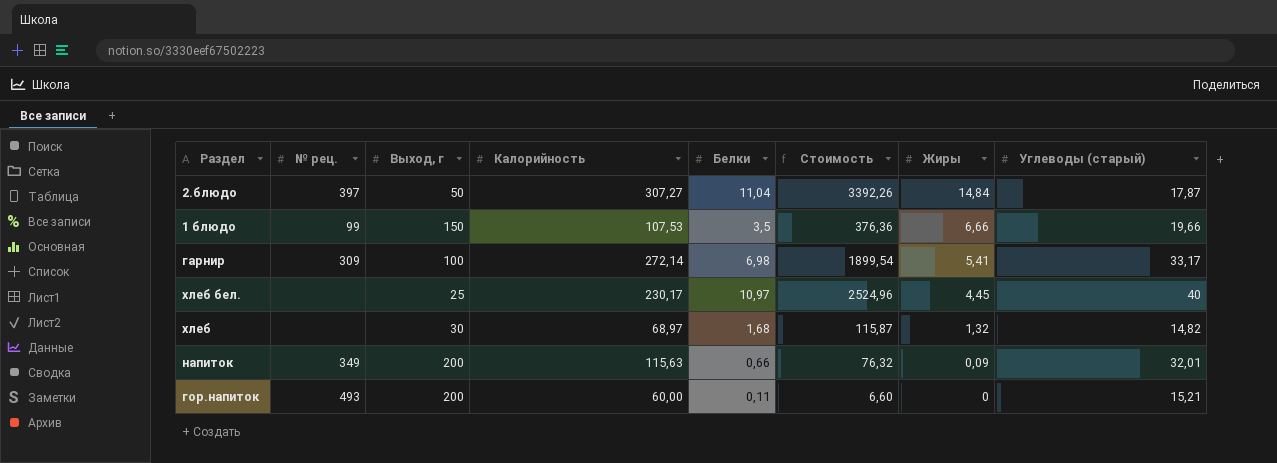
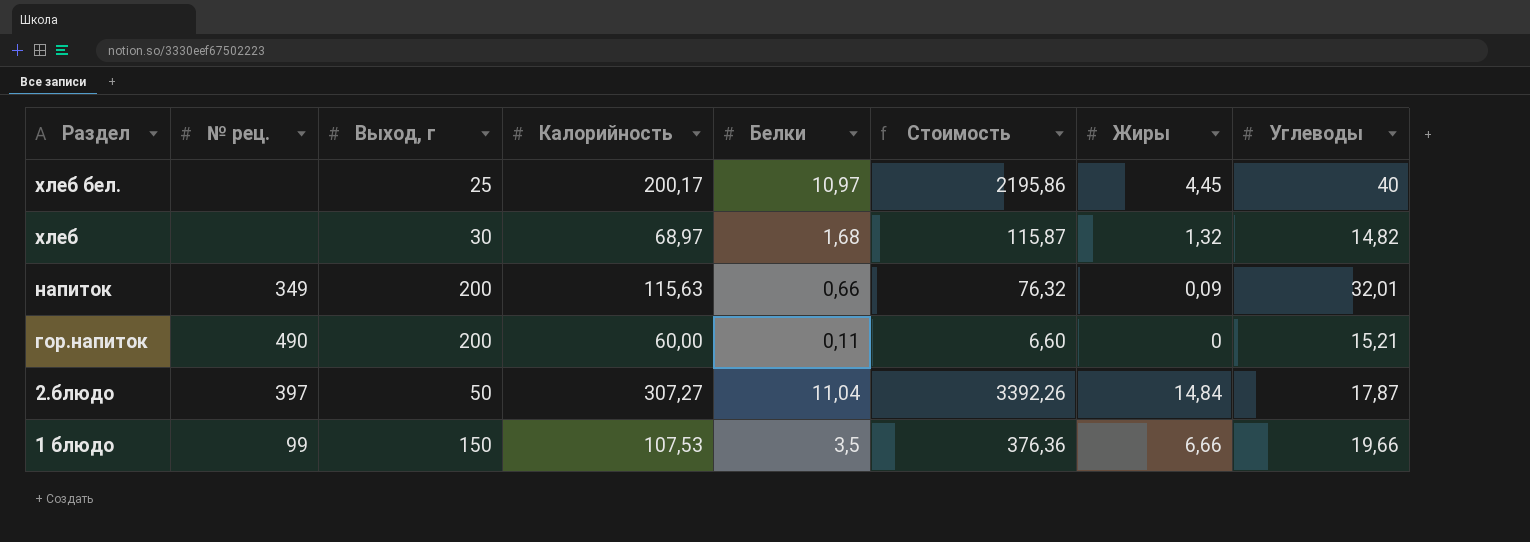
row order: Жиры descending -> Раздел descending
column name: Углеводы (старый) -> Углеводы
row гарнир: 309 | 100 | 272,14 | 6,98 | 1899,54 | 5,41 | 33,17 -> none
хлеб бел. | Калорийность: 230,17 -> 200,17
хлеб бел. | Стоимость: 2524,96 -> 2195,86
гор.напиток | № рец.: 493 -> 490

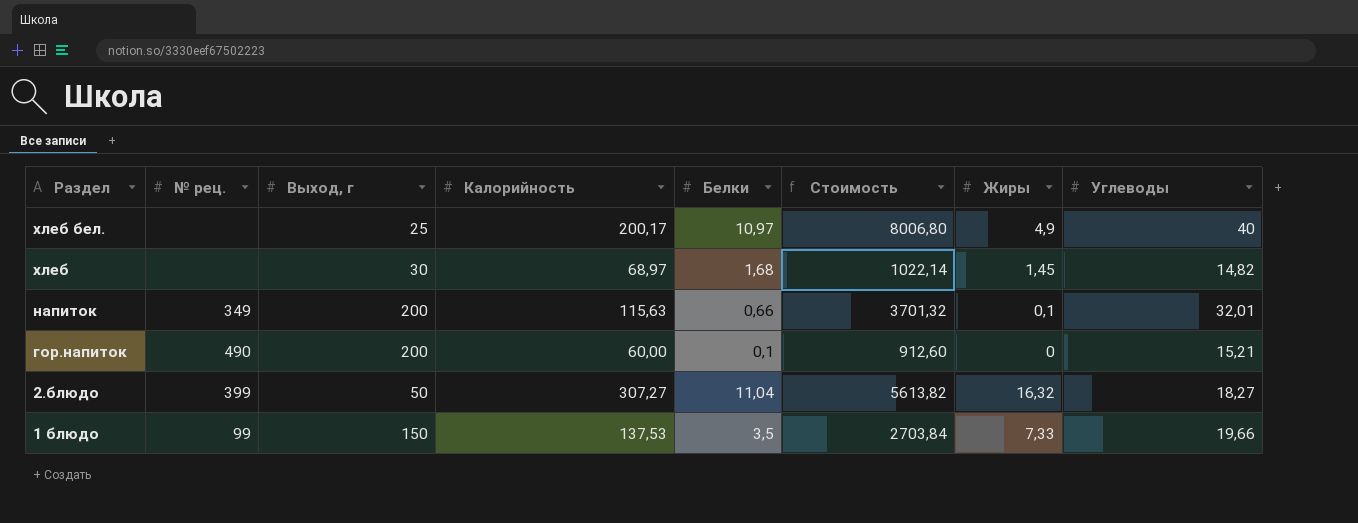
column Стоимость | formula: [Калорийность] * [Белки] -> [Калорийность] * [Углеводы]
хлеб бел. | Жиры: 4,45 -> 4,9
хлеб | Жиры: 1,32 -> 1,45
напиток | Жиры: 0,09 -> 0,1
гор.напиток | Белки: 0,11 -> 0,1
2.блюдо | № рец.: 397 -> 399
2.блюдо | Жиры: 14,84 -> 16,32
2.блюдо | Углеводы: 17,87 -> 18,27
1 блюдо | Калорийность: 107,53 -> 137,53
1 блюдо | Жиры: 6,66 -> 7,33

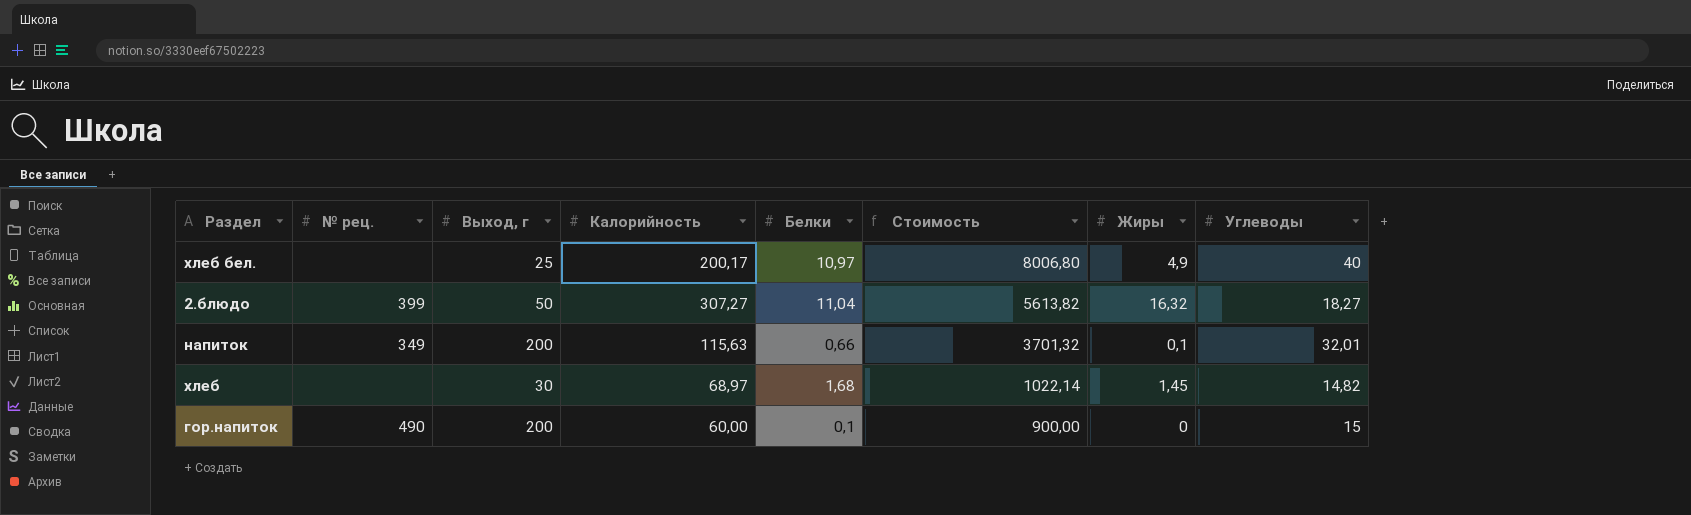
row order: Раздел descending -> Стоимость descending
row 1 блюдо: 99 | 150 | 137,53 | 3,5 | 2703,84 | 7,33 | 19,66 -> none
гор.напиток | Стоимость: 912,60 -> 900,00
гор.напиток | Углеводы: 15,21 -> 15

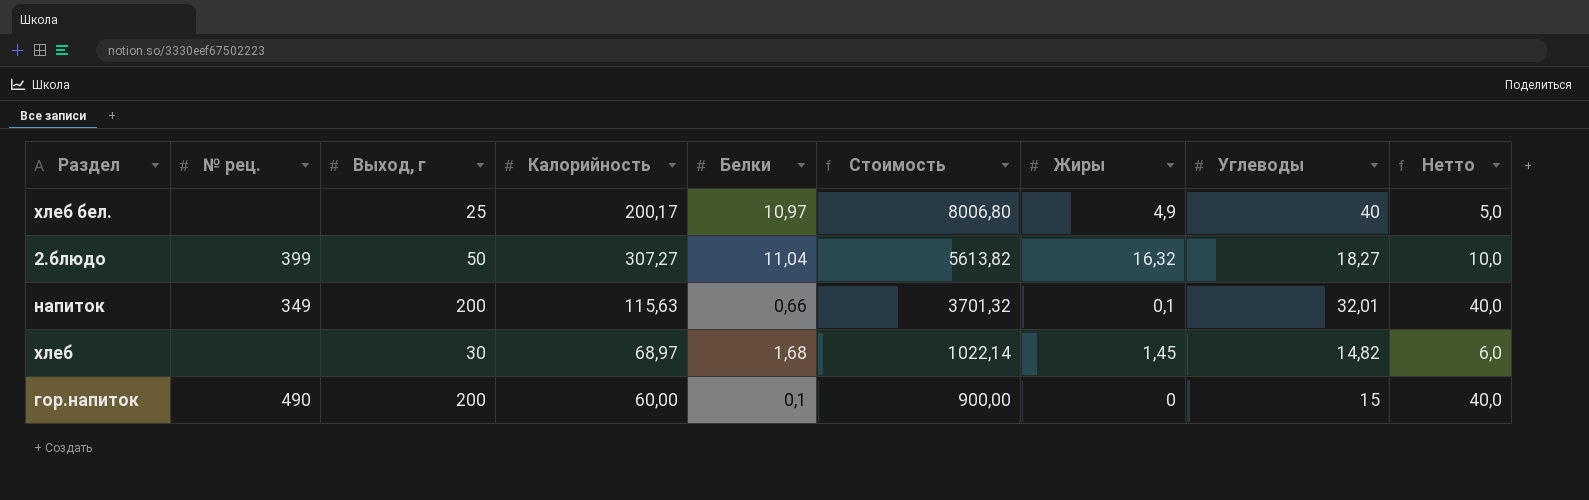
column Нетто | formula: none -> [Выход, г] * 0,2

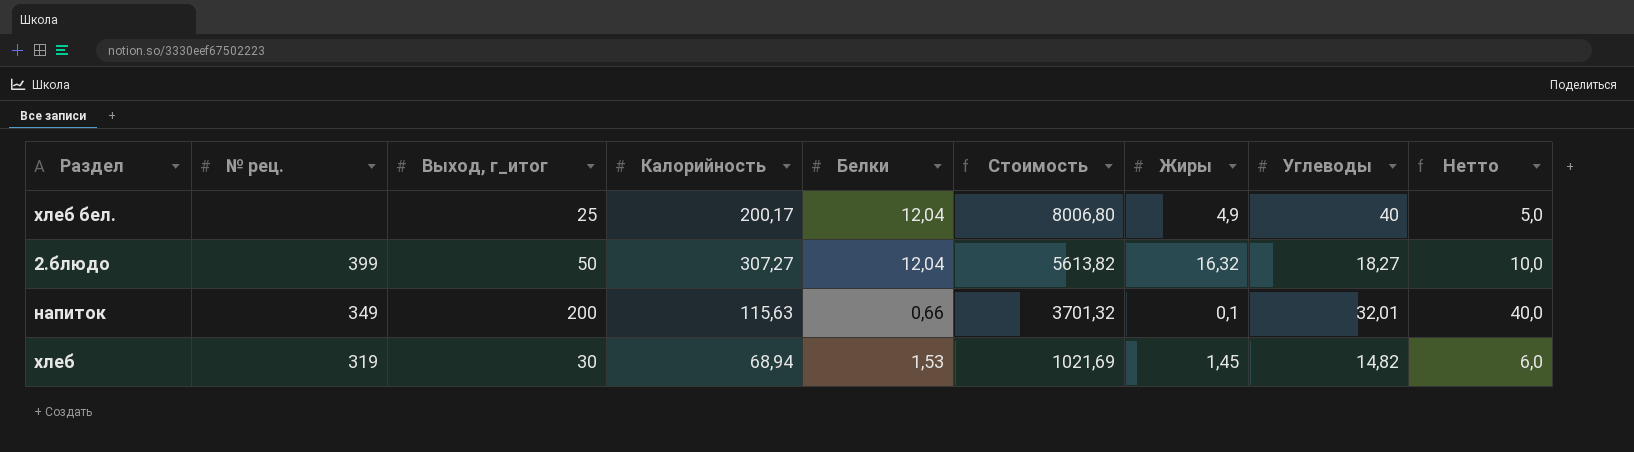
column name: Выход, г -> Выход, г_итог
row гор.напиток: 490 | 200 | 60,00 | 0,1 | 900,00 | 0 | 15 | 40,0 -> none
хлеб бел. | Белки: 10,97 -> 12,04
2.блюдо | Белки: 11,04 -> 12,04
хлеб | № рец.: none -> 319
хлеб | Калорийность: 68,97 -> 68,94
хлеб | Белки: 1,68 -> 1,53
хлеб | Стоимость: 1022,14 -> 1021,69

